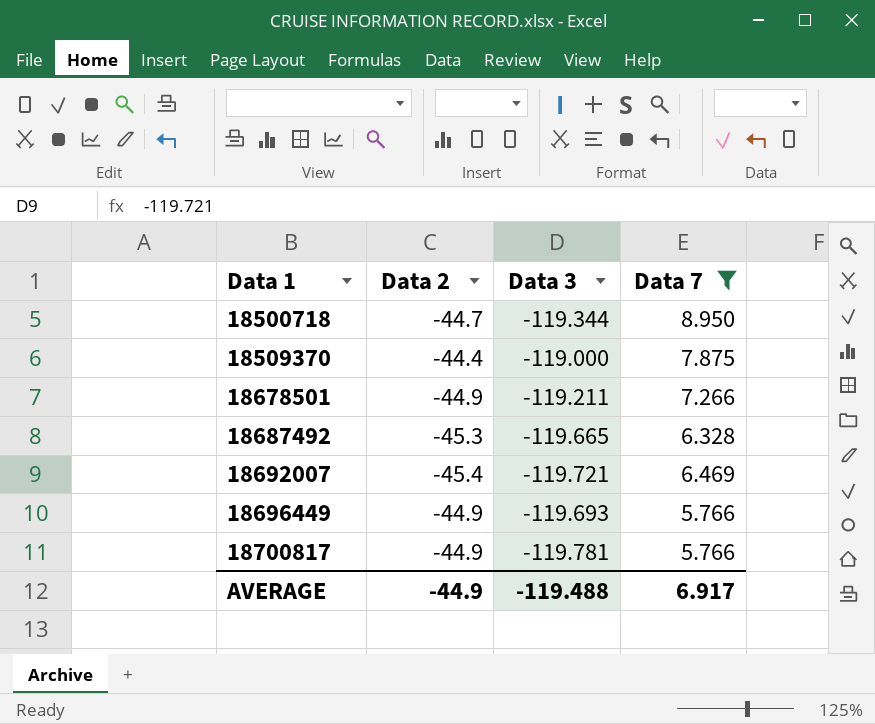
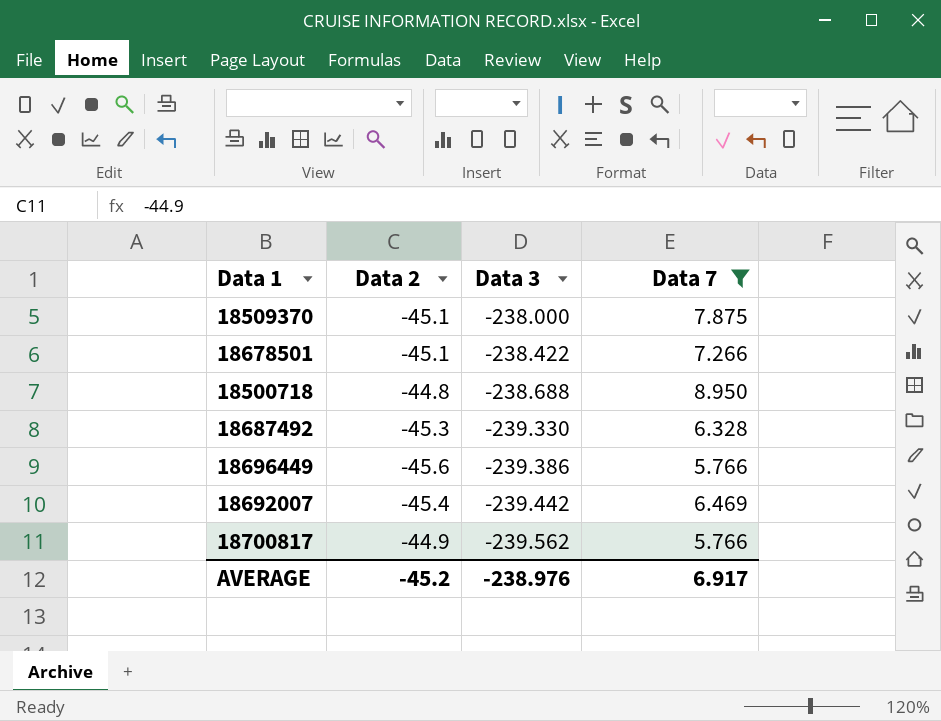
row order: Data 1 ascending -> Data 3 descending
18509370 | Data 2: -44.4 -> -45.1
18509370 | Data 3: -119.000 -> -238.000
18678501 | Data 2: -44.9 -> -45.1
18678501 | Data 3: -119.211 -> -238.422
18500718 | Data 2: -44.7 -> -44.8
18500718 | Data 3: -119.344 -> -238.688
18687492 | Data 3: -119.665 -> -239.330
18696449 | Data 2: -44.9 -> -45.6
18696449 | Data 3: -119.693 -> -239.386
18692007 | Data 3: -119.721 -> -239.442
18700817 | Data 3: -119.781 -> -239.562
AVERAGE | Data 2: -44.9 -> -45.2
AVERAGE | Data 3: -119.488 -> -238.976

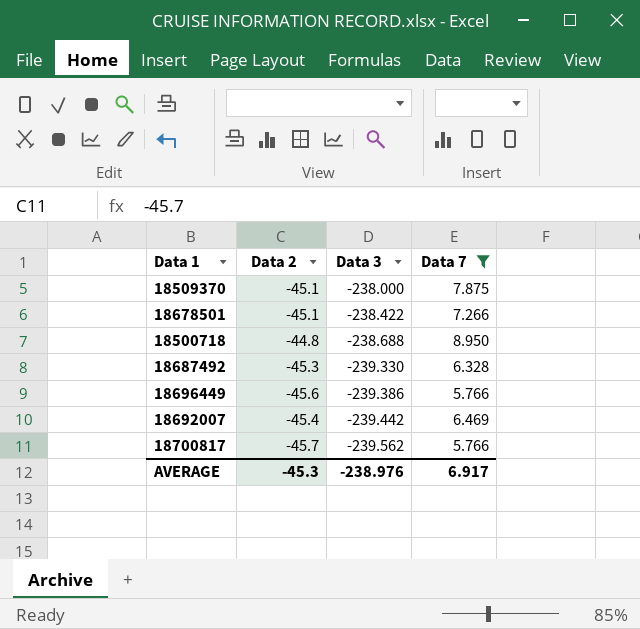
18700817 | Data 2: -44.9 -> -45.7
AVERAGE | Data 2: -45.2 -> -45.3

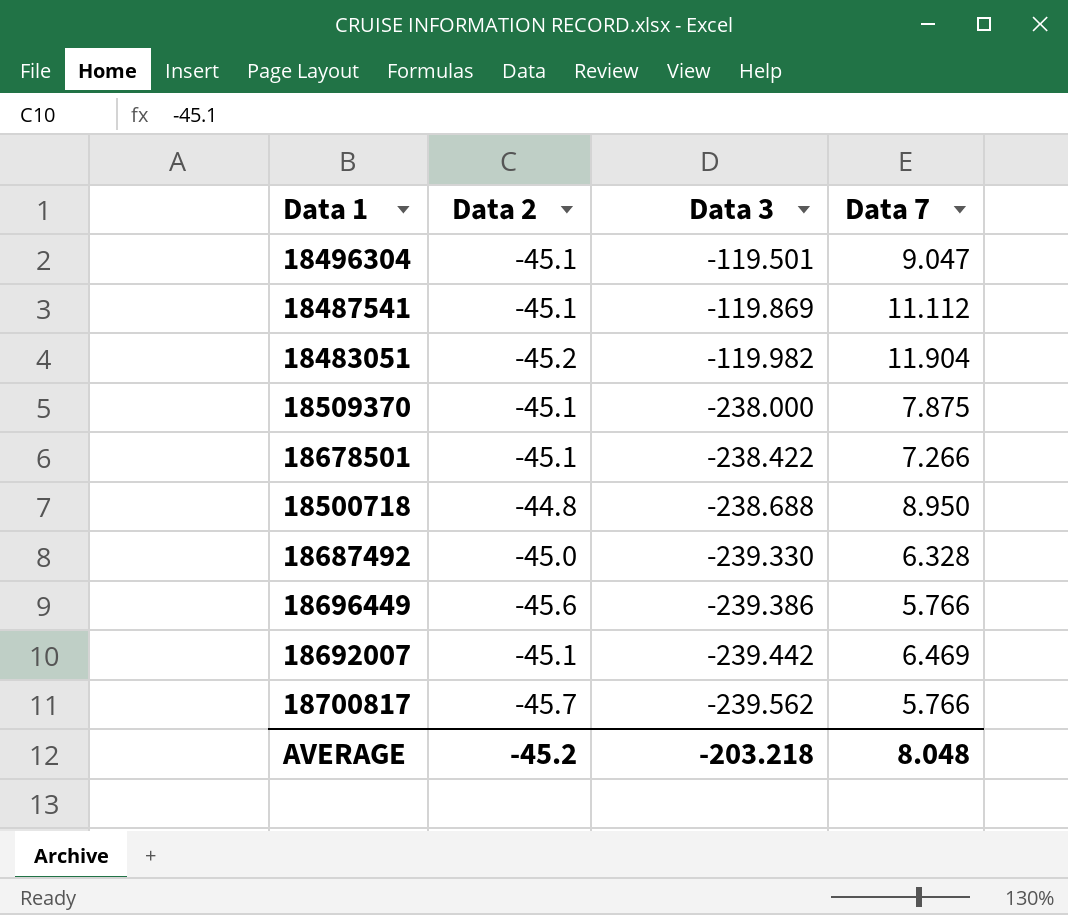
filter: Data 7 <= 8.950 -> none
18687492 | Data 2: -45.3 -> -45.0
18692007 | Data 2: -45.4 -> -45.1
AVERAGE | Data 2: -45.3 -> -45.2
AVERAGE | Data 3: -238.976 -> -203.218
AVERAGE | Data 7: 6.917 -> 8.048

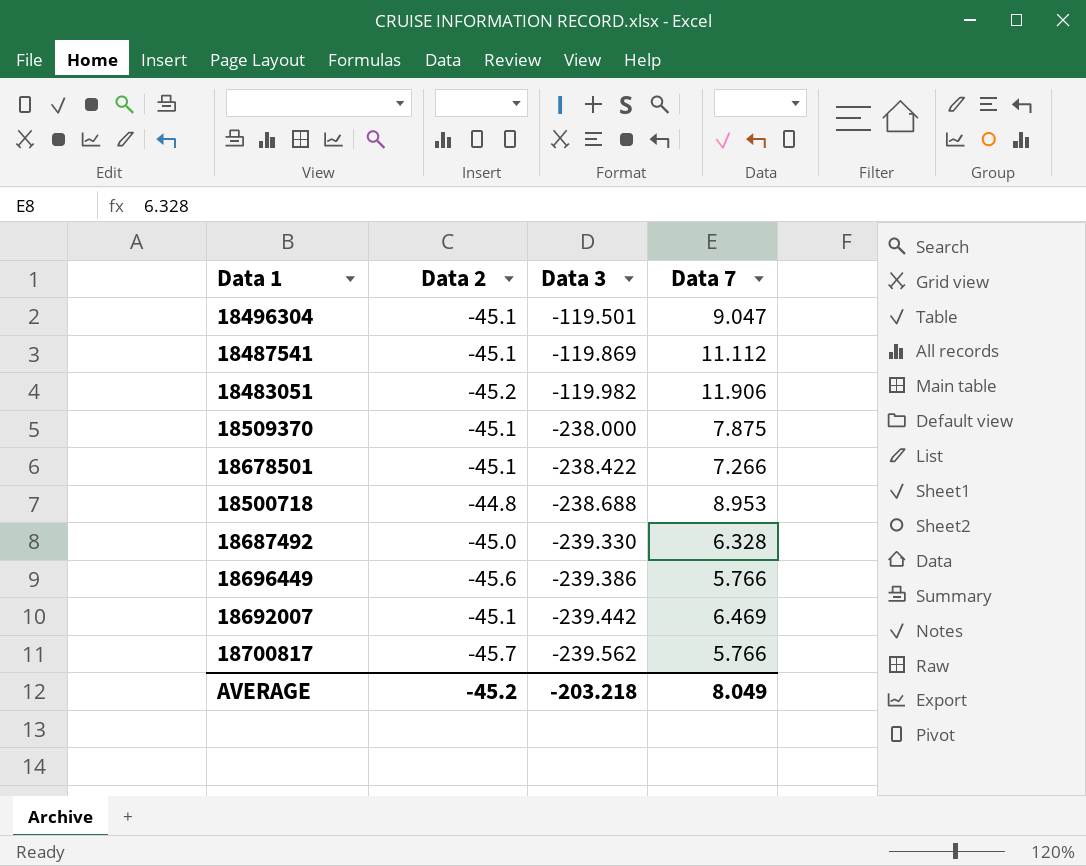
18483051 | Data 7: 11.904 -> 11.906
18500718 | Data 7: 8.950 -> 8.953
AVERAGE | Data 7: 8.048 -> 8.049

